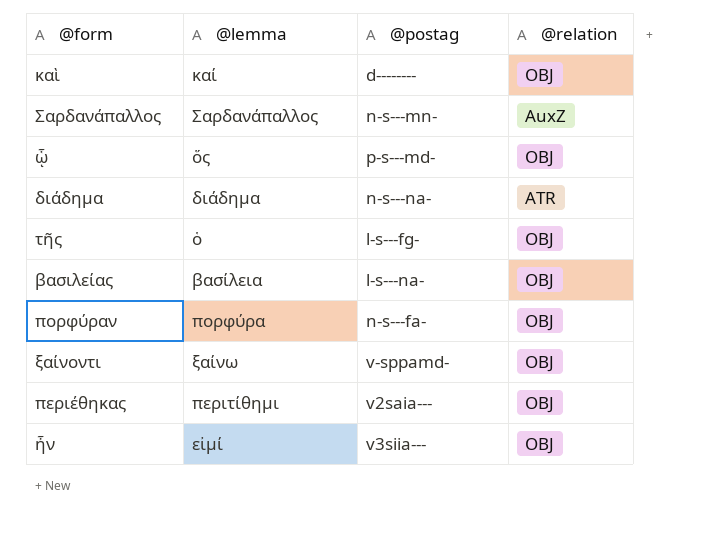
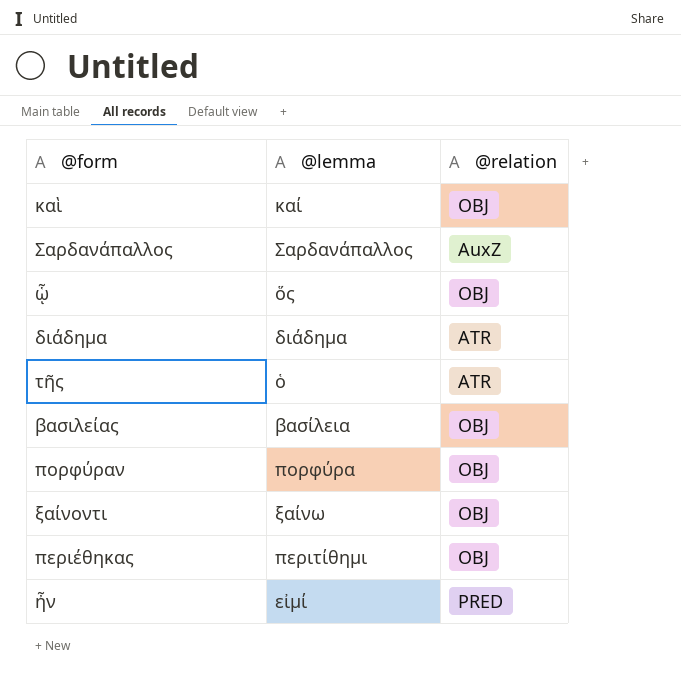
column @postag | position: 3 -> none
τῆς | @relation: OBJ -> ATR
ἦν | @relation: OBJ -> PRED

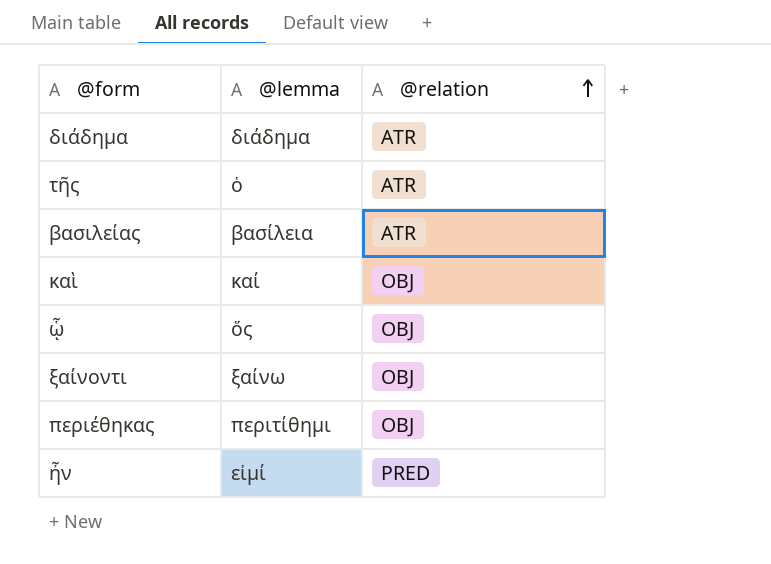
row order: none -> @relation ascending
row Σαρδανάπαλλος: Σαρδανάπαλλος | AuxZ -> none
row πορφύραν: πορφύρα | OBJ -> none
βασιλείας | @relation: OBJ -> ATR

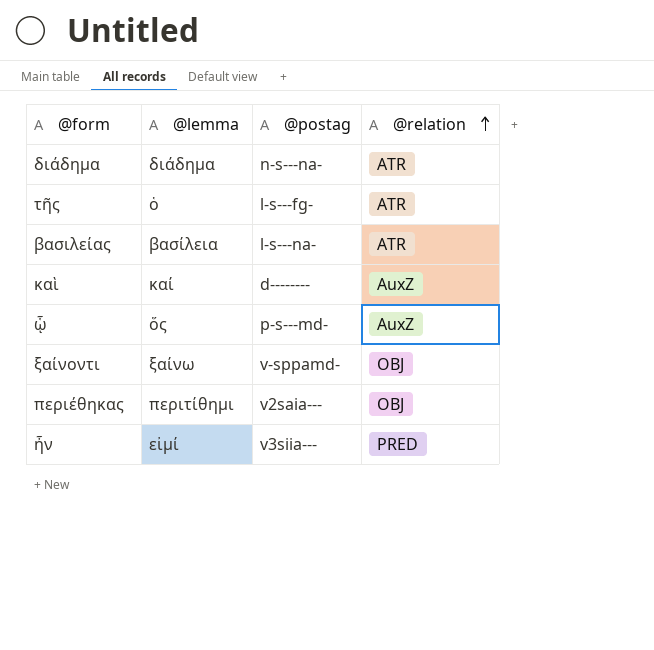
column @postag | position: none -> 3
καὶ | @relation: OBJ -> AuxZ
ᾧ | @relation: OBJ -> AuxZ

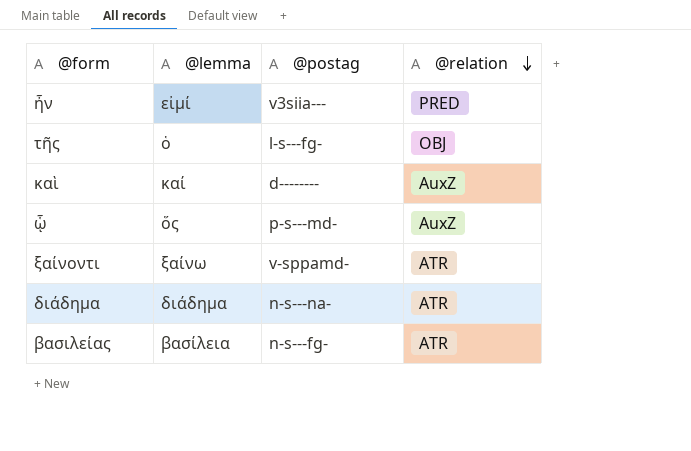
row order: @relation ascending -> @relation descending
row περιέθηκας: περιτίθημι | v2saia--- | OBJ -> none
τῆς | @relation: ATR -> OBJ
ξαίνοντι | @relation: OBJ -> ATR
βασιλείας | @postag: l-s---na- -> n-s---fg-

